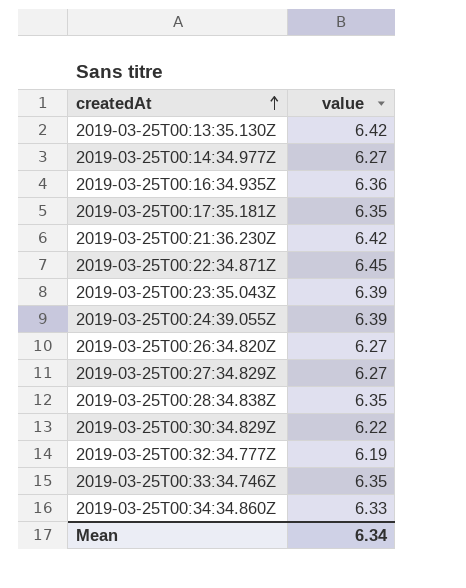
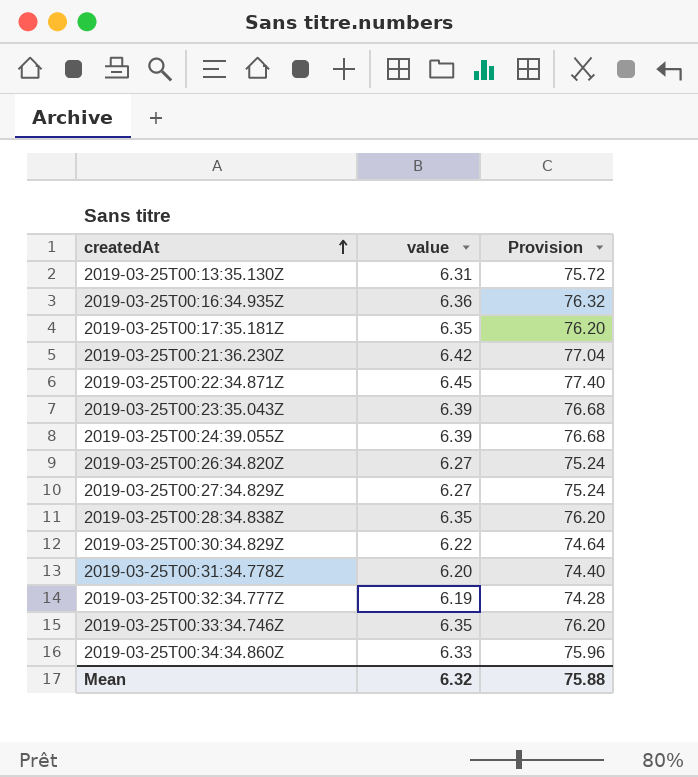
column Provision | formula: none -> [value] * 12
row 2019-03-25T00:14:34.977Z: 6.27 -> none
2019-03-25T00:13:35.130Z | value: 6.42 -> 6.31
row 2019-03-25T00:31:34.778Z: none -> 6.20 | 74.40
Mean | value: 6.34 -> 6.32

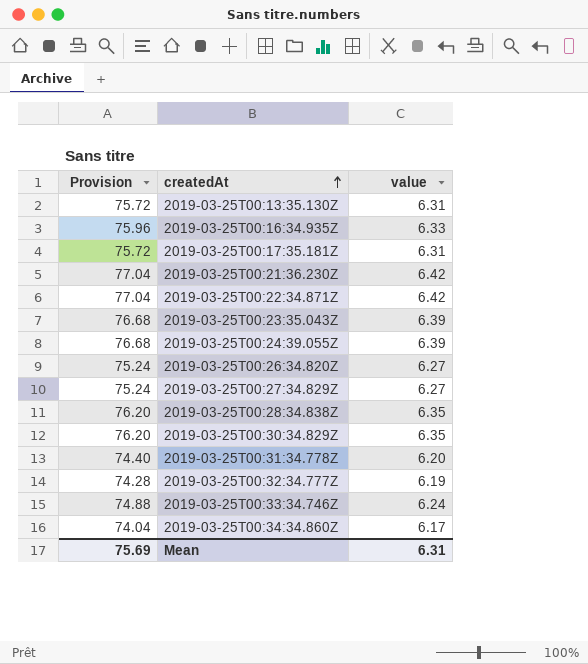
column Provision | position: 3 -> 1
2019-03-25T00:16:34.935Z | Provision: 76.32 -> 75.96
2019-03-25T00:16:34.935Z | value: 6.36 -> 6.33
2019-03-25T00:17:35.181Z | Provision: 76.20 -> 75.72
2019-03-25T00:17:35.181Z | value: 6.35 -> 6.31
2019-03-25T00:22:34.871Z | Provision: 77.40 -> 77.04
2019-03-25T00:22:34.871Z | value: 6.45 -> 6.42
2019-03-25T00:30:34.829Z | Provision: 74.64 -> 76.20
2019-03-25T00:30:34.829Z | value: 6.22 -> 6.35
2019-03-25T00:33:34.746Z | Provision: 76.20 -> 74.88
2019-03-25T00:33:34.746Z | value: 6.35 -> 6.24
2019-03-25T00:34:34.860Z | Provision: 75.96 -> 74.04
2019-03-25T00:34:34.860Z | value: 6.33 -> 6.17
Mean | Provision: 75.88 -> 75.69
Mean | value: 6.32 -> 6.31

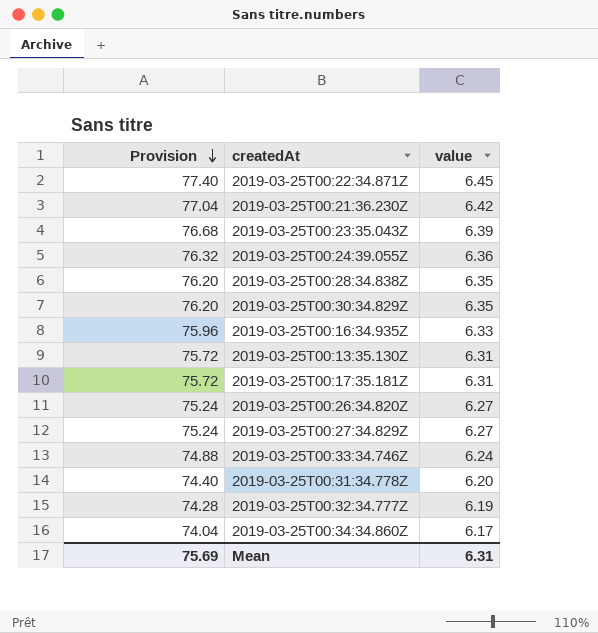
row order: createdAt ascending -> Provision descending
2019-03-25T00:22:34.871Z | Provision: 77.04 -> 77.40
2019-03-25T00:22:34.871Z | value: 6.42 -> 6.45
2019-03-25T00:24:39.055Z | Provision: 76.68 -> 76.32
2019-03-25T00:24:39.055Z | value: 6.39 -> 6.36

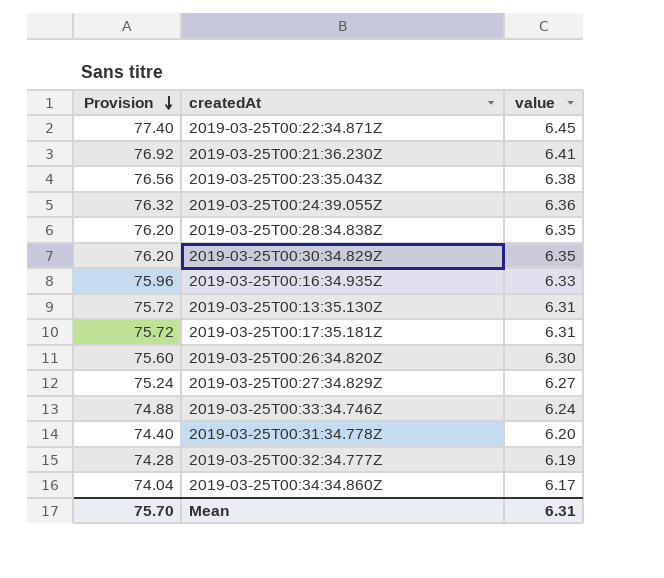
2019-03-25T00:21:36.230Z | Provision: 77.04 -> 76.92
2019-03-25T00:21:36.230Z | value: 6.42 -> 6.41
2019-03-25T00:23:35.043Z | Provision: 76.68 -> 76.56
2019-03-25T00:23:35.043Z | value: 6.39 -> 6.38
2019-03-25T00:26:34.820Z | Provision: 75.24 -> 75.60
2019-03-25T00:26:34.820Z | value: 6.27 -> 6.30
Mean | Provision: 75.69 -> 75.70

